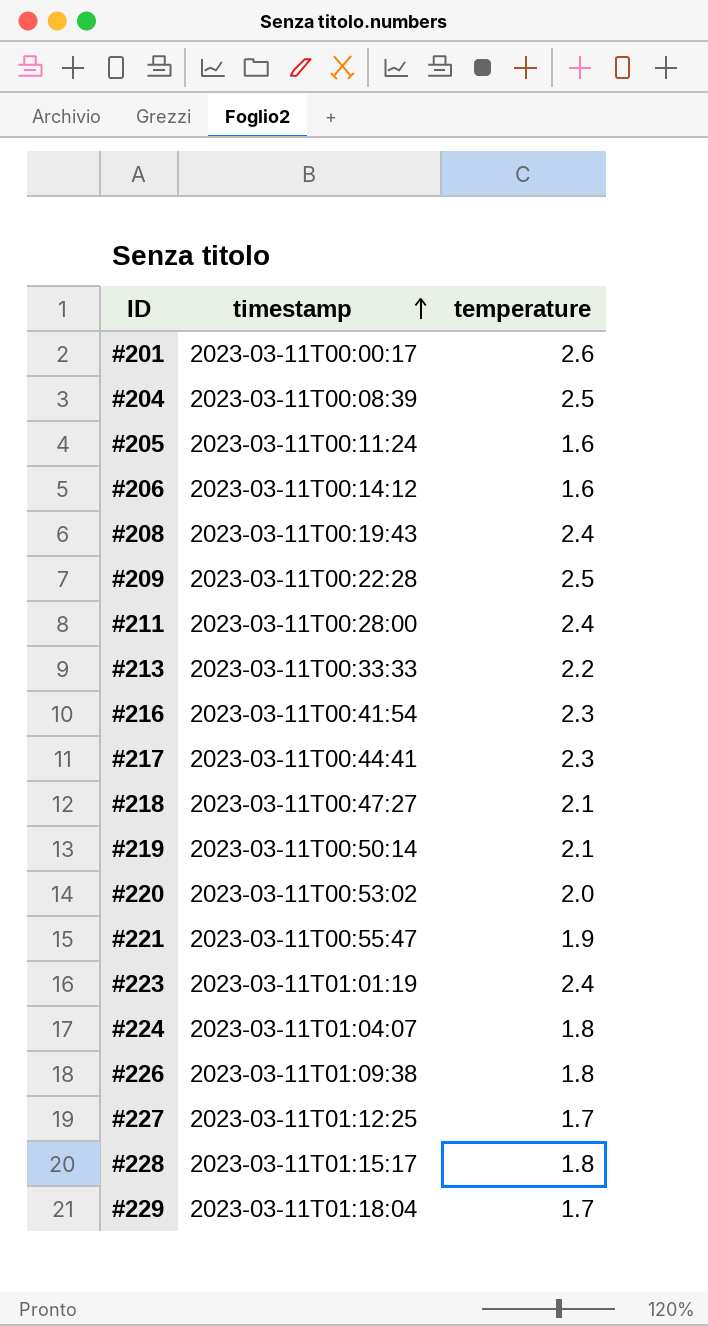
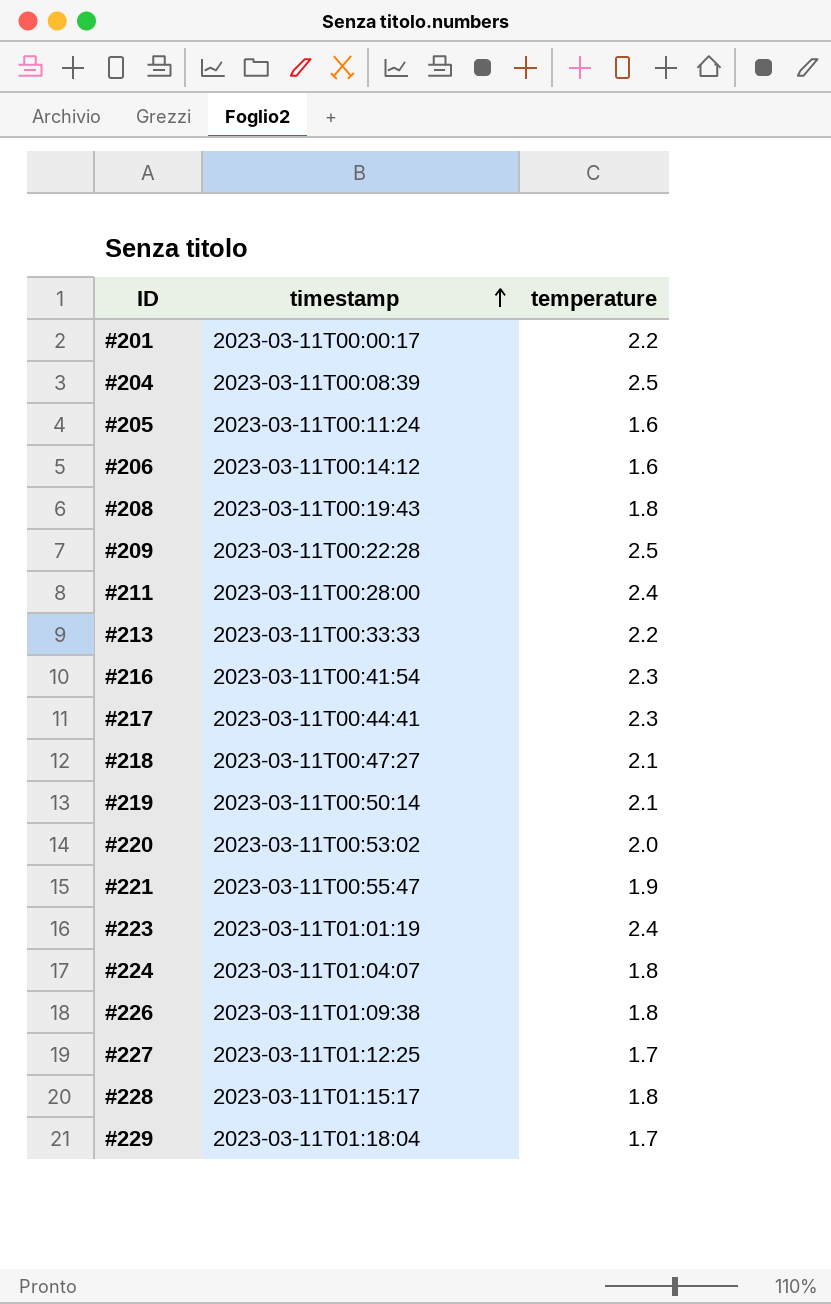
#201 | temperature: 2.6 -> 2.2
#208 | temperature: 2.4 -> 1.8

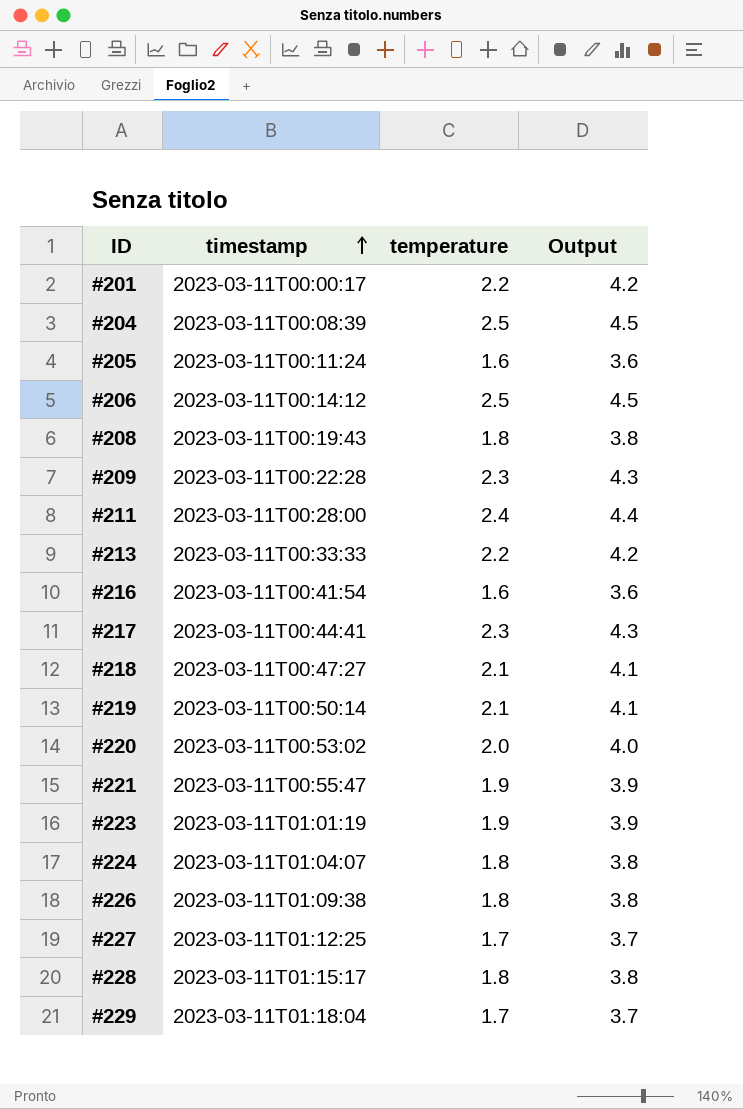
column Output | formula: none -> [temperature] + 2
#206 | temperature: 1.6 -> 2.5
#209 | temperature: 2.5 -> 2.3
#216 | temperature: 2.3 -> 1.6
#223 | temperature: 2.4 -> 1.9

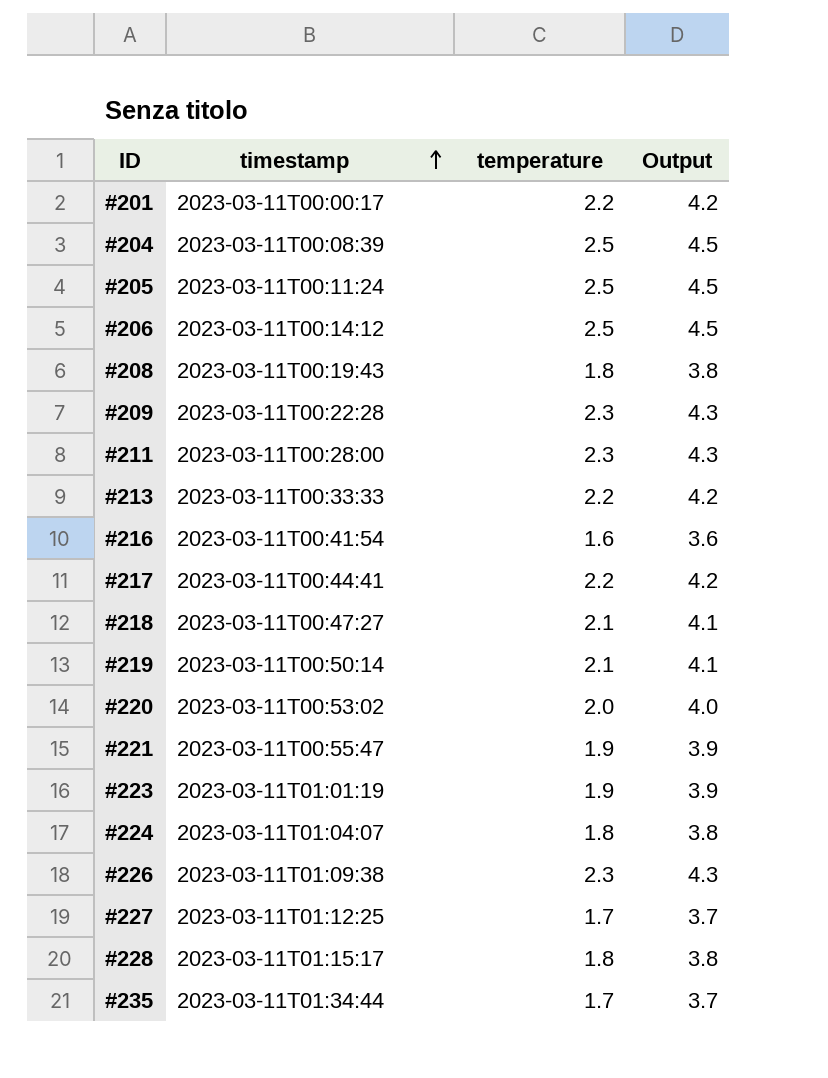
row #229: 2023-03-11T01:18:04 | 1.7 | 3.7 -> none
#205 | temperature: 1.6 -> 2.5
#205 | Output: 3.6 -> 4.5
#211 | temperature: 2.4 -> 2.3
#211 | Output: 4.4 -> 4.3
#217 | temperature: 2.3 -> 2.2
#217 | Output: 4.3 -> 4.2
#226 | temperature: 1.8 -> 2.3
#226 | Output: 3.8 -> 4.3
row #235: none -> 2023-03-11T01:34:44 | 1.7 | 3.7

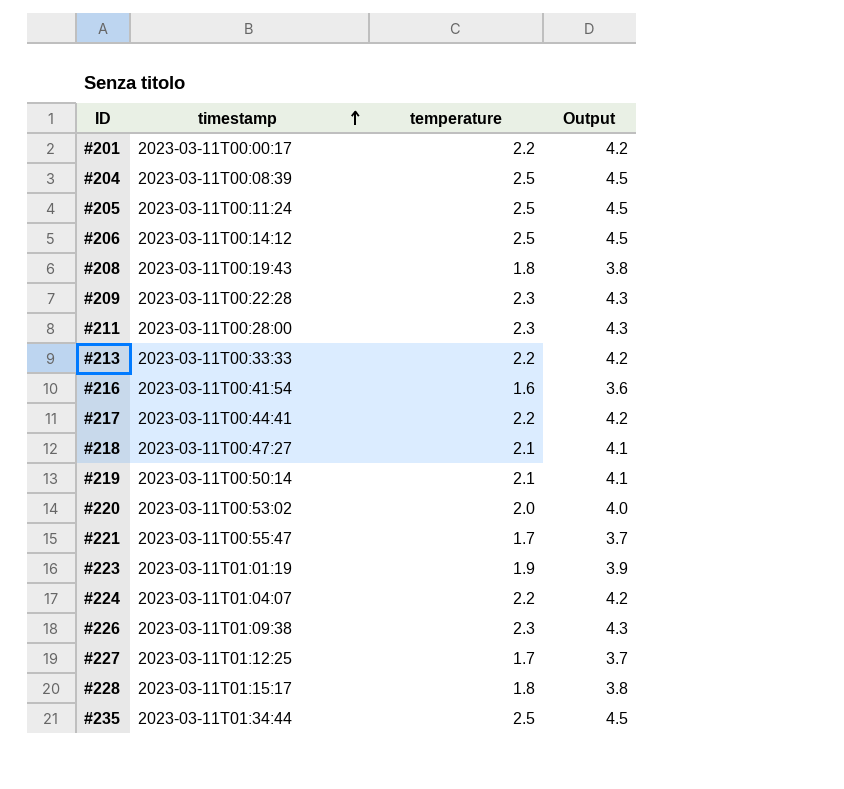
#221 | temperature: 1.9 -> 1.7
#221 | Output: 3.9 -> 3.7
#224 | temperature: 1.8 -> 2.2
#224 | Output: 3.8 -> 4.2
#235 | temperature: 1.7 -> 2.5
#235 | Output: 3.7 -> 4.5

